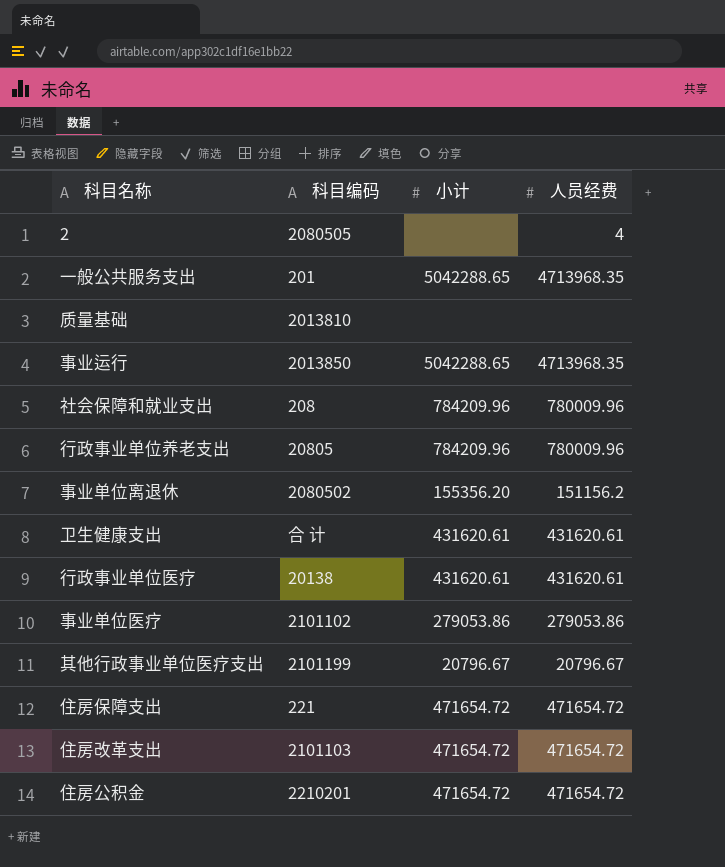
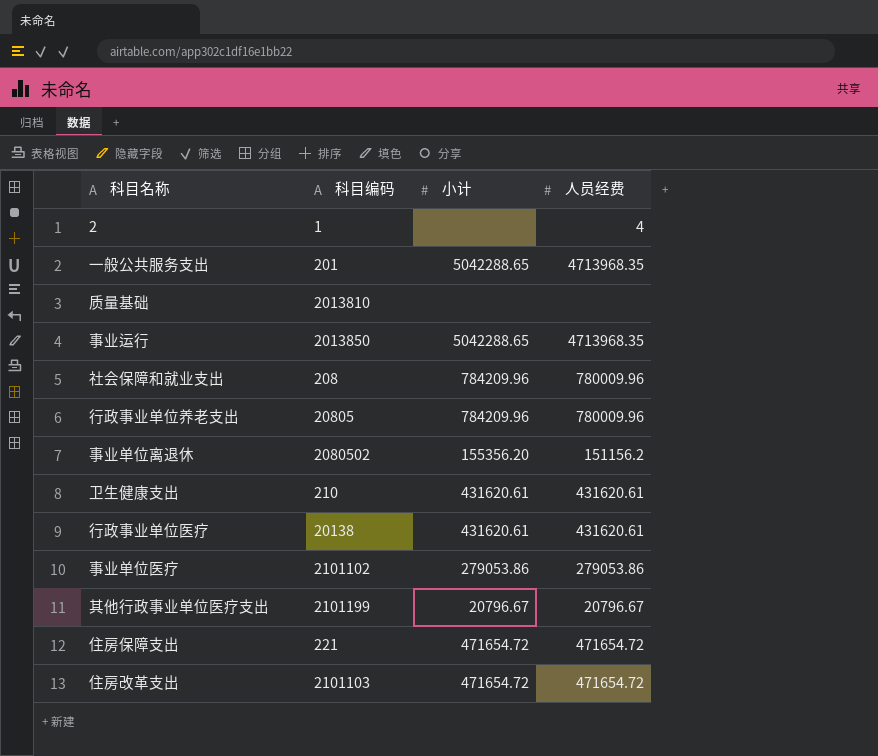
row 住房公积金: 2210201 | 471654.72 | 471654.72 -> none
2 | 科目编码: 2080505 -> 1
卫生健康支出 | 科目编码: 合 计 -> 210

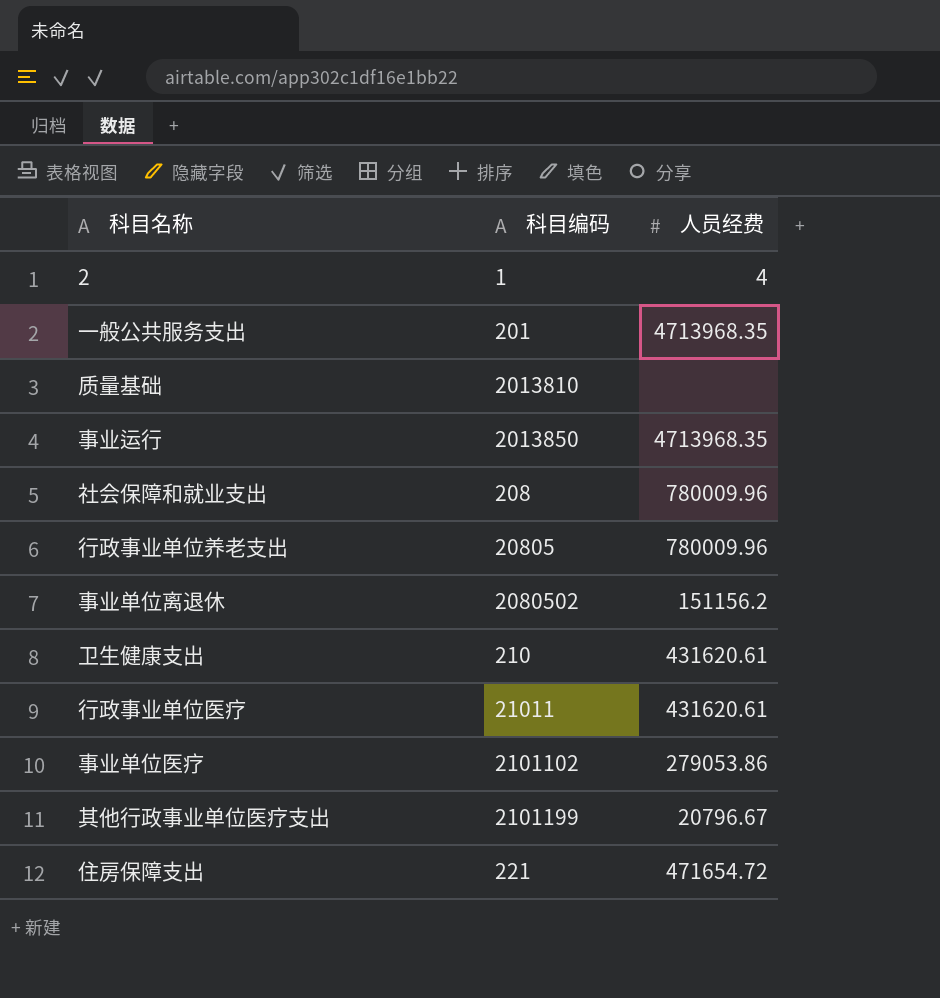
column 小计 | position: 3 -> none
row 住房改革支出: 2101103 | 471654.72 | 471654.72 -> none
行政事业单位医疗 | 科目编码: 20138 -> 21011

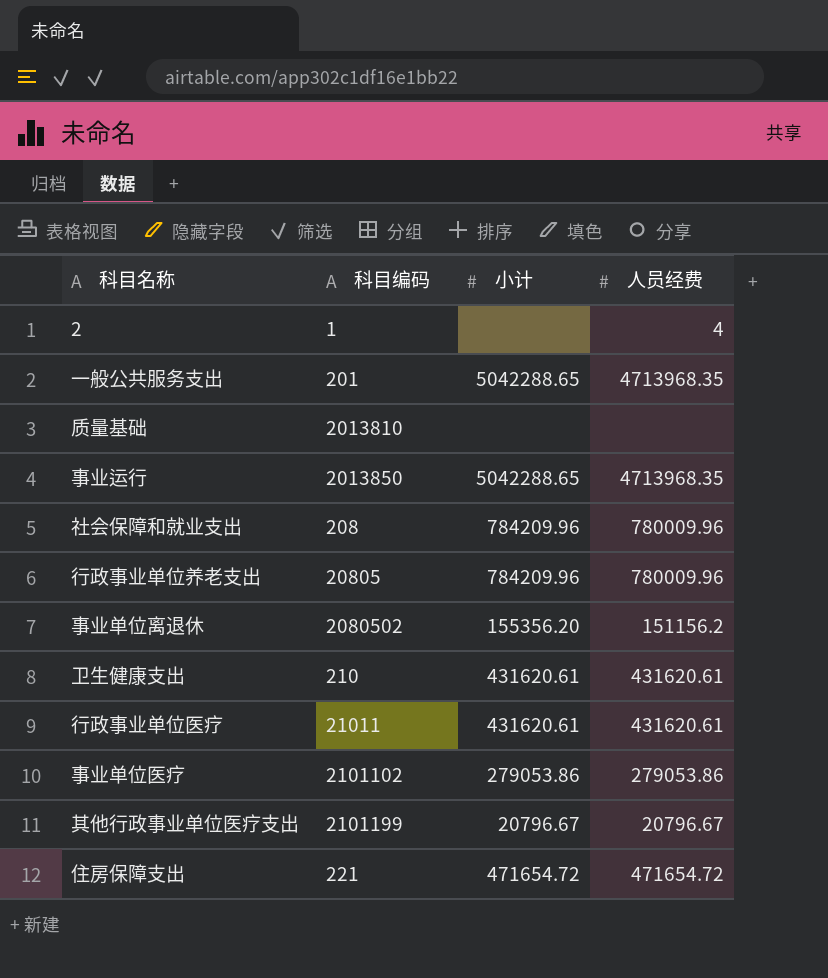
column 小计 | position: none -> 3

